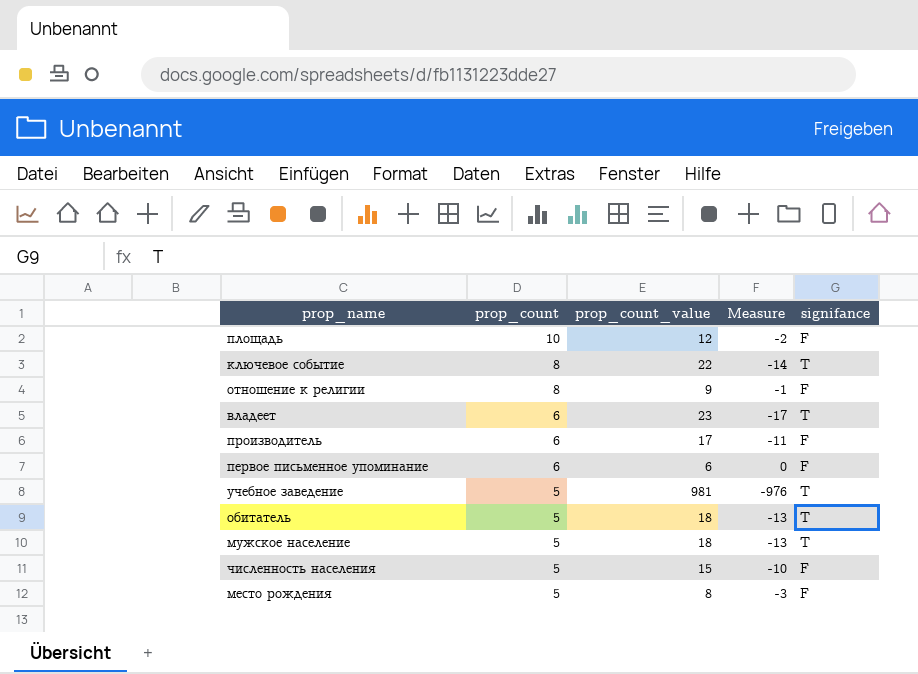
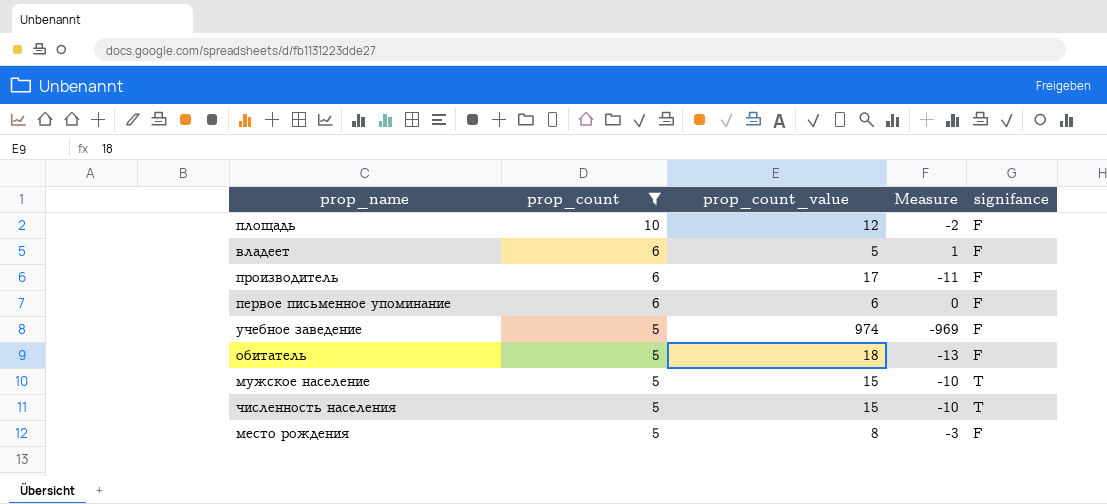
filter: none -> prop_count != 8
владеет | prop_count_value: 23 -> 5
владеет | Measure: -17 -> 1
владеет | signifance: T -> F
учебное заведение | prop_count_value: 981 -> 974
учебное заведение | Measure: -976 -> -969
учебное заведение | signifance: T -> F
обитатель | signifance: T -> F
мужское население | prop_count_value: 18 -> 15
мужское население | Measure: -13 -> -10
численность населения | signifance: F -> T

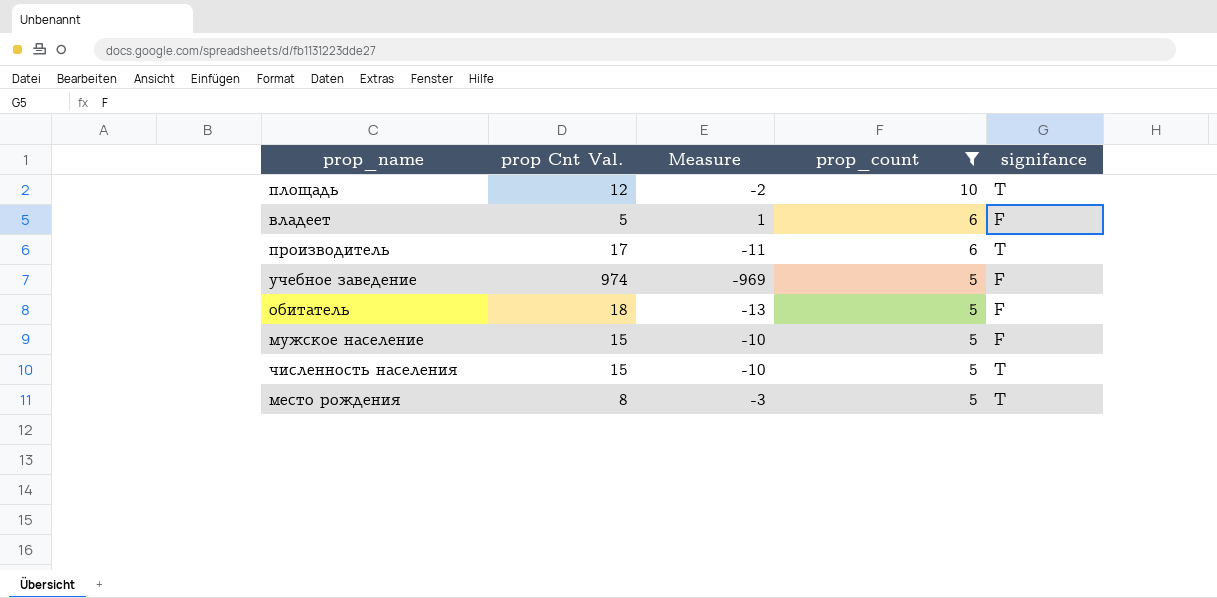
column name: prop_count_value -> prop Cnt Val.
column prop_count | position: 2 -> 4
row первое письменное упоминание: 6 | 6 | 0 | F -> none
площадь | signifance: F -> T
производитель | signifance: F -> T
мужское население | signifance: T -> F
место рождения | signifance: F -> T

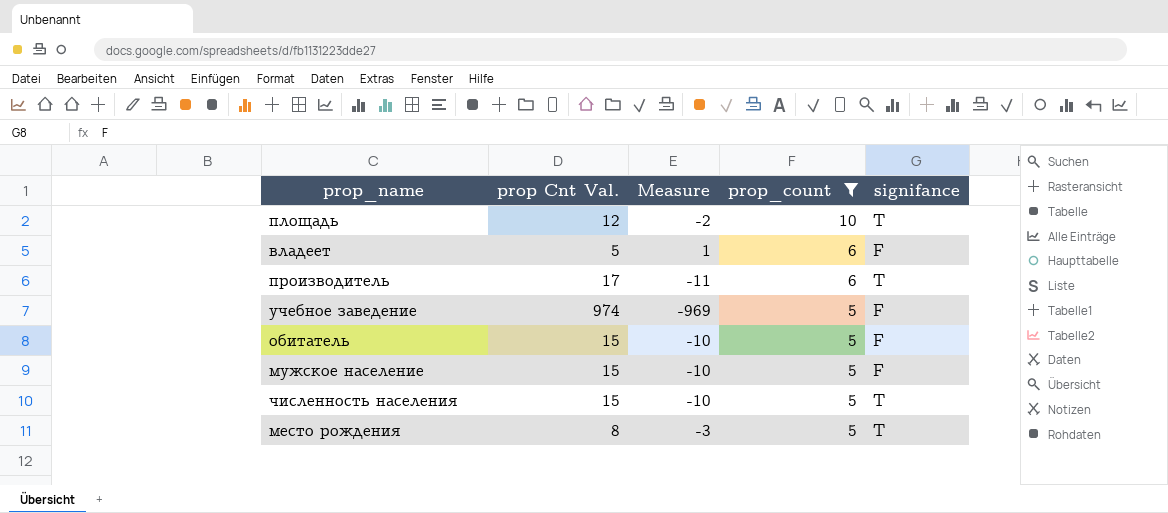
обитатель | prop Cnt Val.: 18 -> 15
обитатель | Measure: -13 -> -10

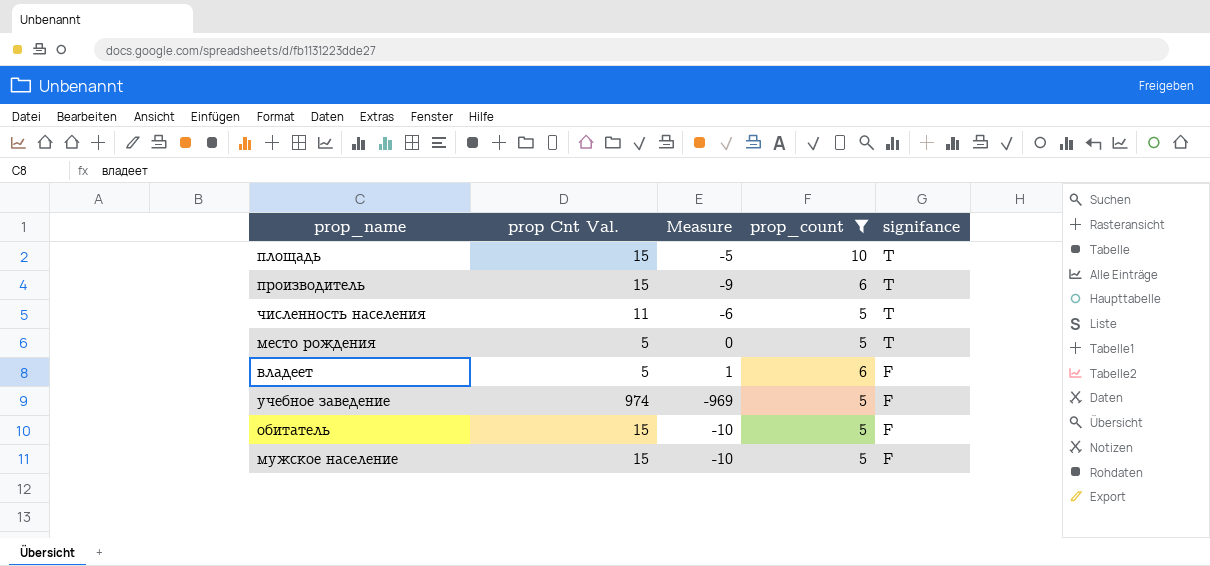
row order: prop_count descending -> signifance descending
площадь | prop Cnt Val.: 12 -> 15
площадь | Measure: -2 -> -5
производитель | prop Cnt Val.: 17 -> 15
производитель | Measure: -11 -> -9
численность населения | prop Cnt Val.: 15 -> 11
численность населения | Measure: -10 -> -6
место рождения | prop Cnt Val.: 8 -> 5
место рождения | Measure: -3 -> 0

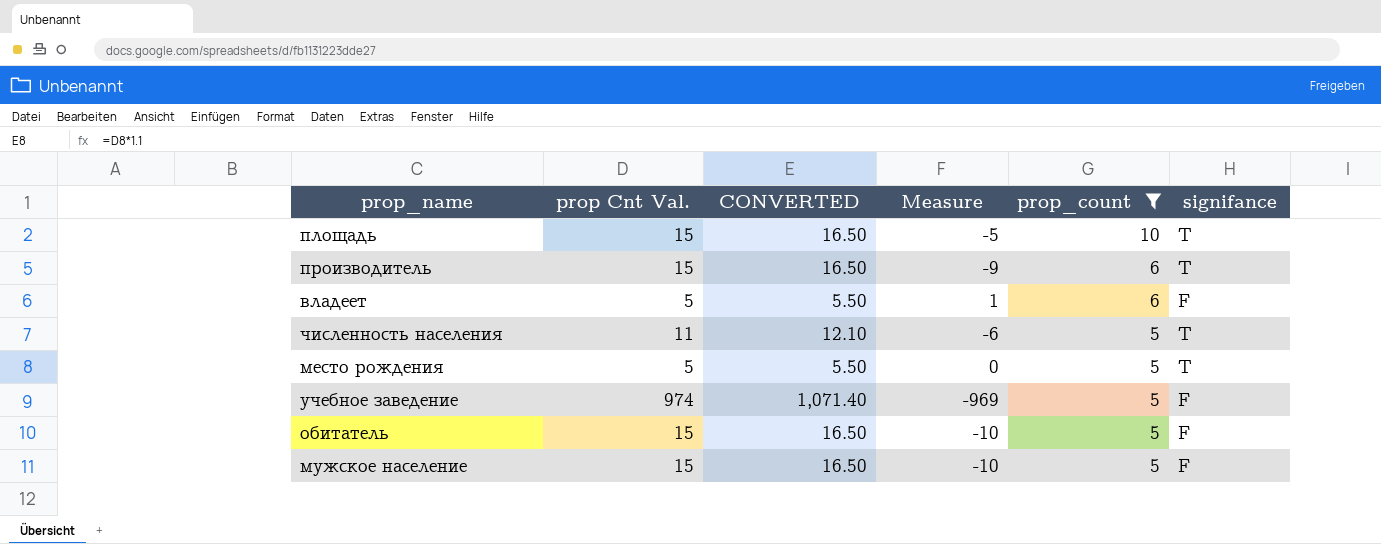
row order: signifance descending -> prop_count descending
column CONVERTED | formula: none -> [prop Cnt Val.] * 1.1

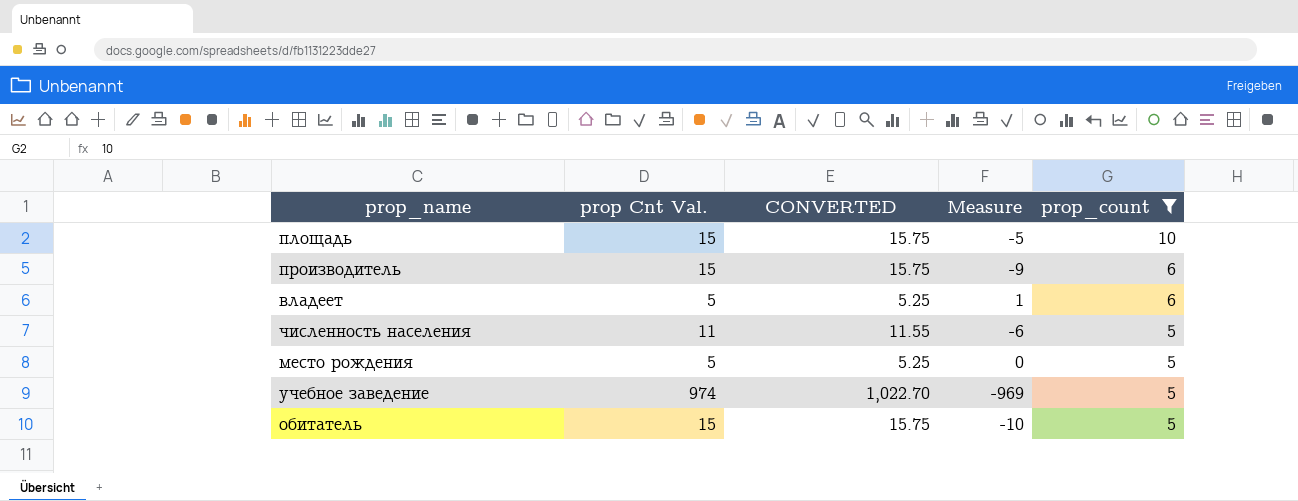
column signifance | position: 6 -> none
column CONVERTED | formula: [prop Cnt Val.] * 1.1 -> [prop Cnt Val.] * 1.05
row мужское население: 15 | 16.50 | -10 | 5 | F -> none

